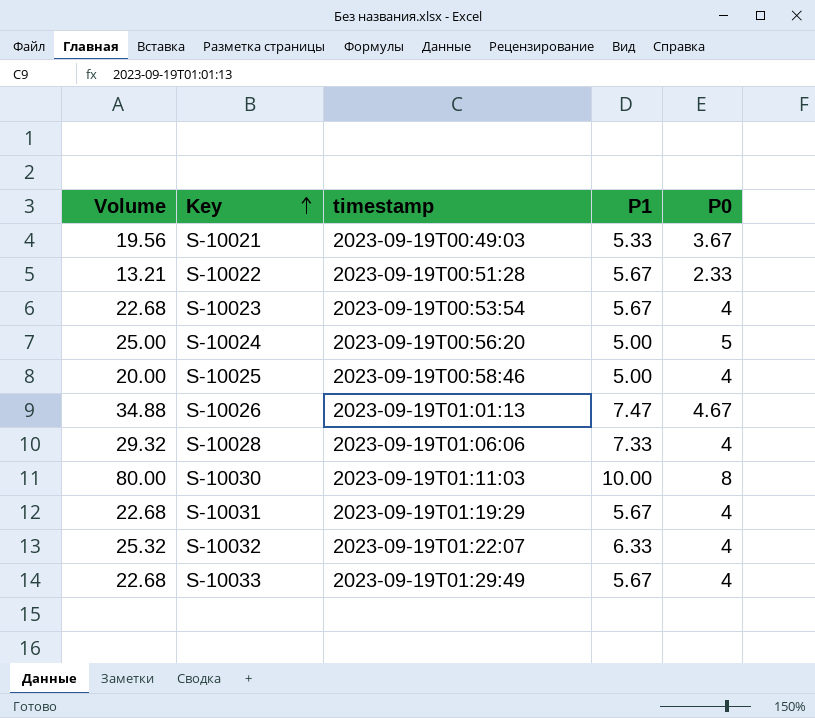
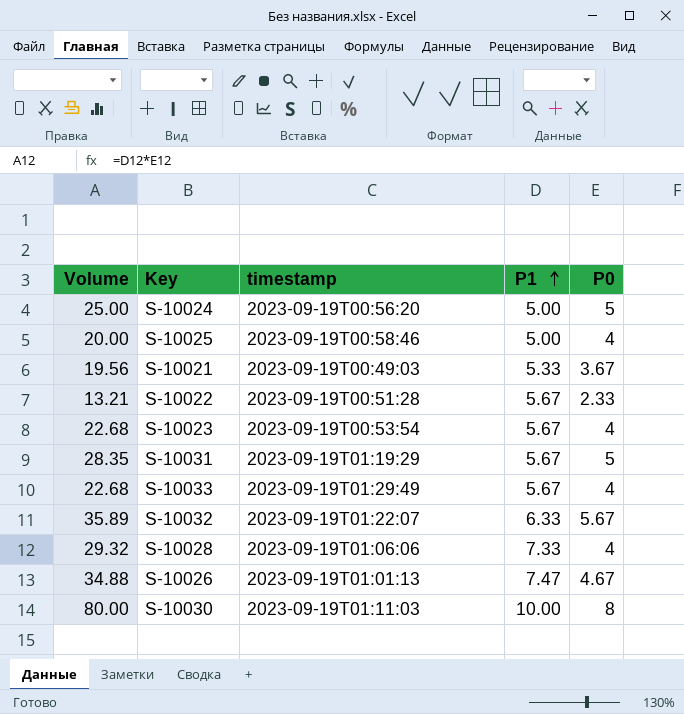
row order: Key ascending -> P1 ascending
S-10031 | Volume: 22.68 -> 28.35
S-10031 | P0: 4 -> 5
S-10032 | Volume: 25.32 -> 35.89
S-10032 | P0: 4 -> 5.67

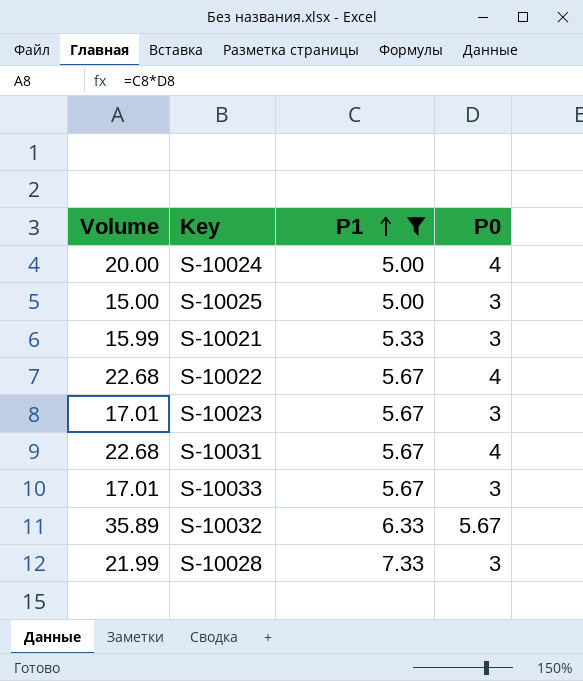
filter: none -> P1 <= 7.33
column timestamp | position: 3 -> none
S-10024 | Volume: 25.00 -> 20.00
S-10024 | P0: 5 -> 4
S-10025 | Volume: 20.00 -> 15.00
S-10025 | P0: 4 -> 3
S-10021 | Volume: 19.56 -> 15.99
S-10021 | P0: 3.67 -> 3
S-10022 | Volume: 13.21 -> 22.68
S-10022 | P0: 2.33 -> 4
S-10023 | Volume: 22.68 -> 17.01
S-10023 | P0: 4 -> 3
S-10031 | Volume: 28.35 -> 22.68
S-10031 | P0: 5 -> 4
S-10033 | Volume: 22.68 -> 17.01
S-10033 | P0: 4 -> 3
S-10028 | Volume: 29.32 -> 21.99
S-10028 | P0: 4 -> 3

